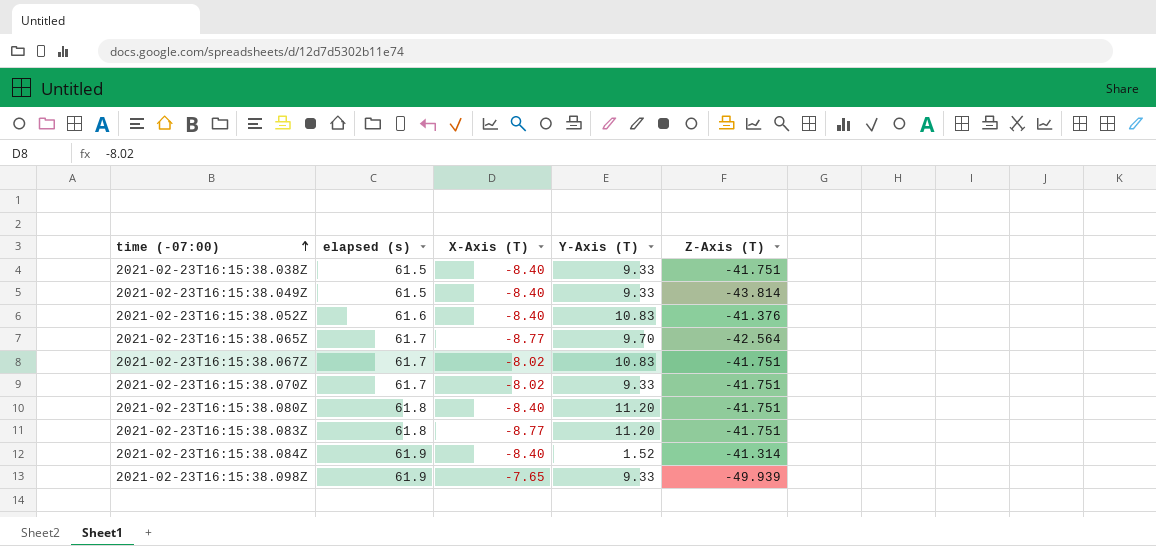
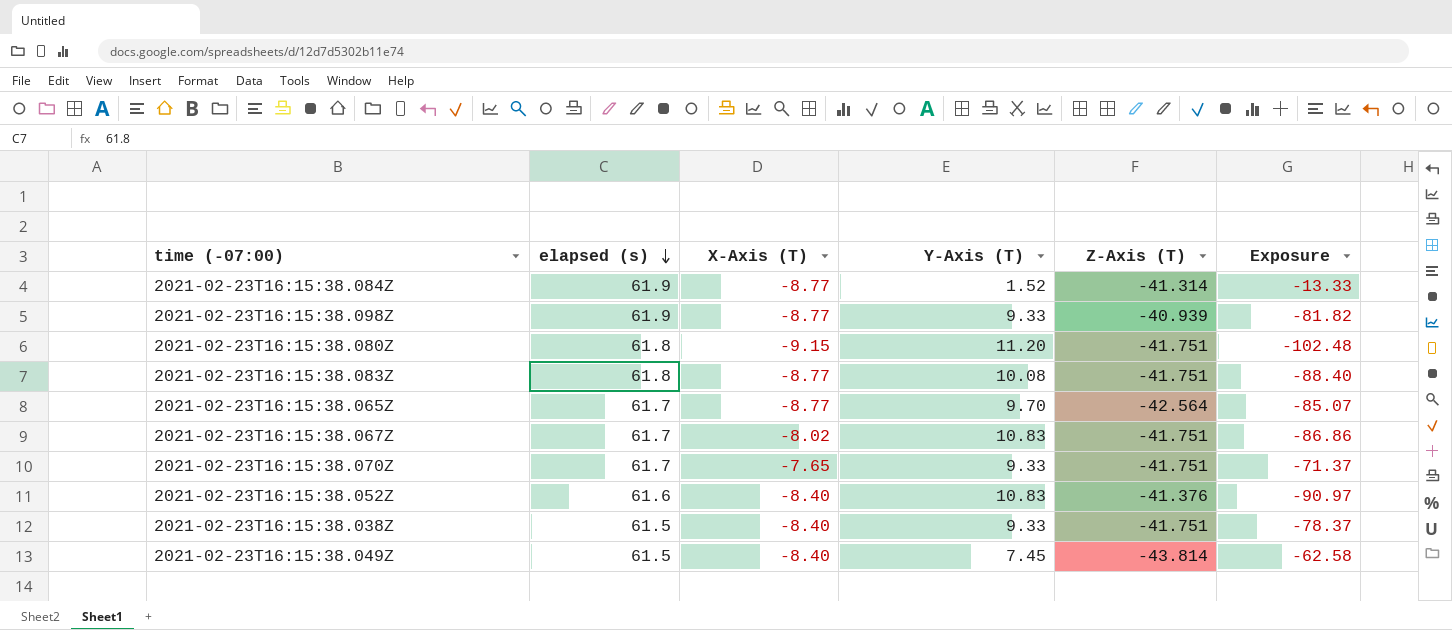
row order: time (-07:00) ascending -> elapsed (s) descending
column Exposure | formula: none -> [X-Axis (T)] * [Y-Axis (T)]
2021-02-23T16:15:38.084Z | X-Axis (T): -8.40 -> -8.77
2021-02-23T16:15:38.098Z | X-Axis (T): -7.65 -> -8.77
2021-02-23T16:15:38.098Z | Z-Axis (T): -49.939 -> -40.939
2021-02-23T16:15:38.080Z | X-Axis (T): -8.40 -> -9.15
2021-02-23T16:15:38.083Z | Y-Axis (T): 11.20 -> 10.08
2021-02-23T16:15:38.070Z | X-Axis (T): -8.02 -> -7.65
2021-02-23T16:15:38.049Z | Y-Axis (T): 9.33 -> 7.45

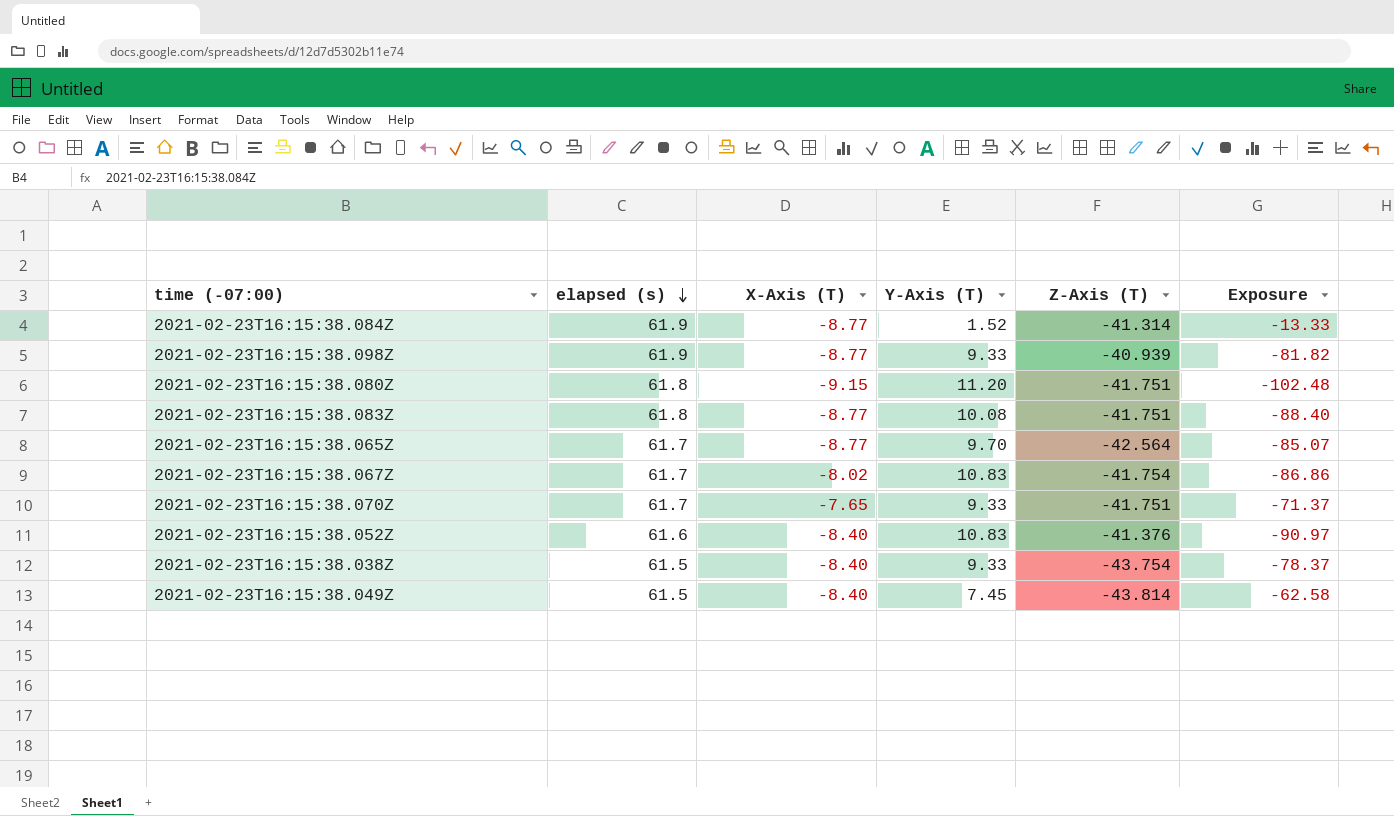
2021-02-23T16:15:38.067Z | Z-Axis (T): -41.751 -> -41.754
2021-02-23T16:15:38.038Z | Z-Axis (T): -41.751 -> -43.754

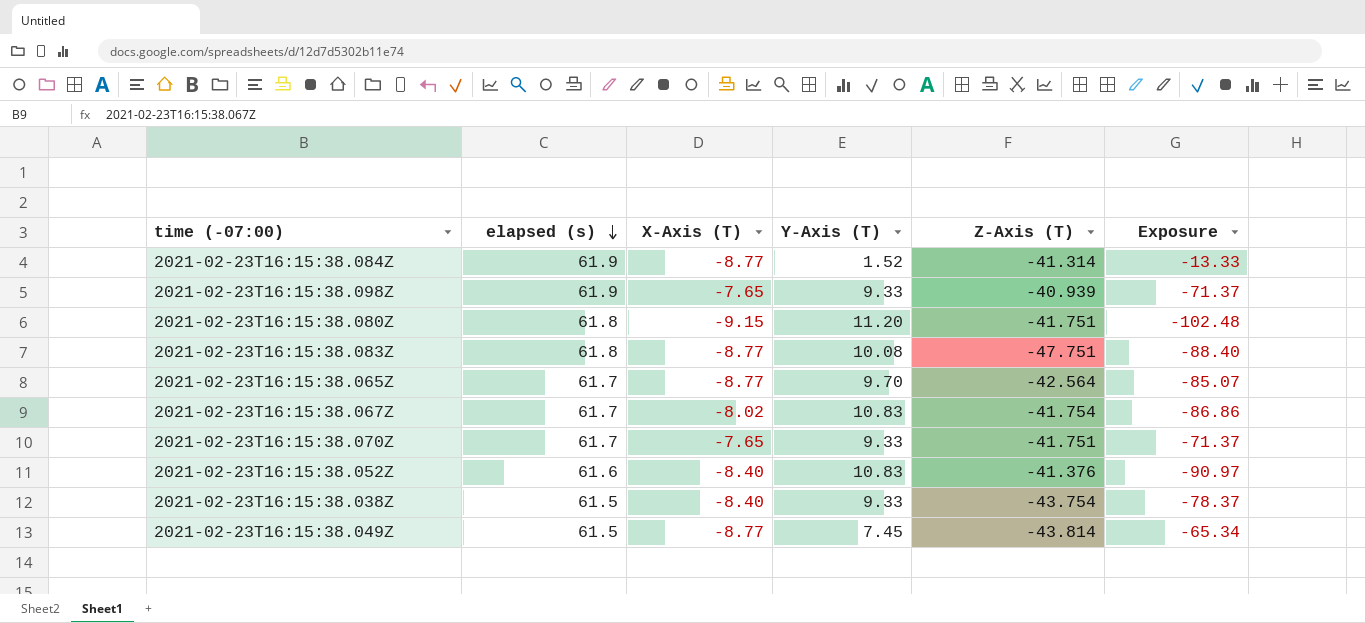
2021-02-23T16:15:38.098Z | X-Axis (T): -8.77 -> -7.65
2021-02-23T16:15:38.098Z | Exposure: -81.82 -> -71.37
2021-02-23T16:15:38.083Z | Z-Axis (T): -41.751 -> -47.751
2021-02-23T16:15:38.049Z | X-Axis (T): -8.40 -> -8.77
2021-02-23T16:15:38.049Z | Exposure: -62.58 -> -65.34

